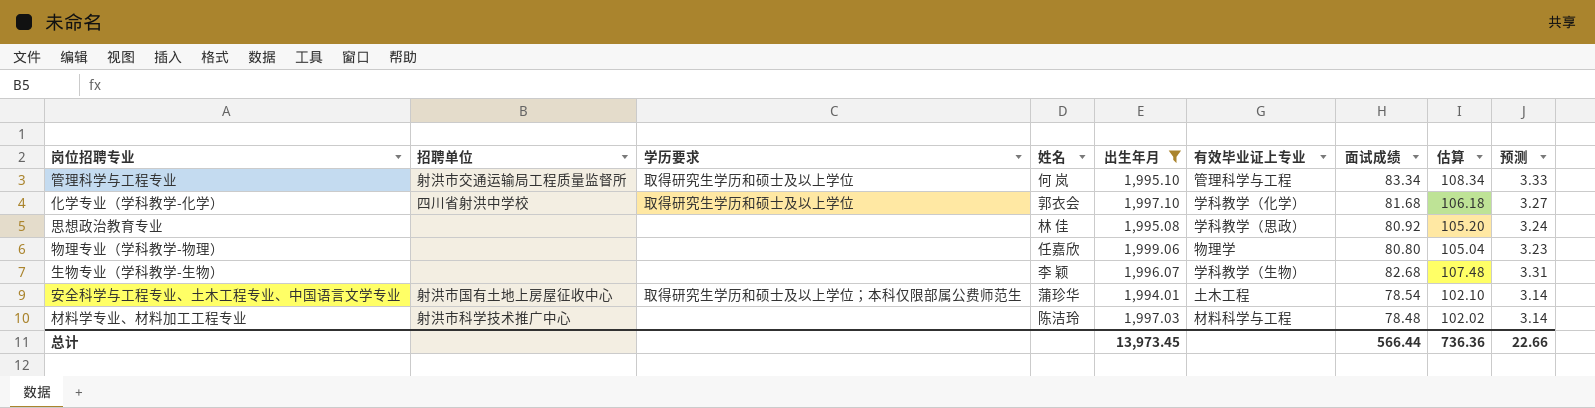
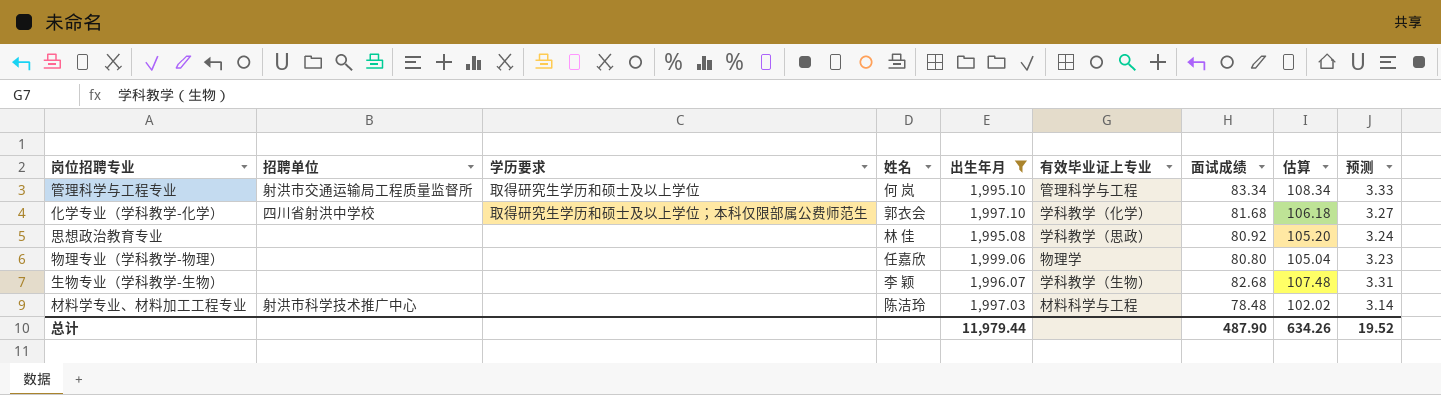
row 安全科学与工程专业、土木工程专业、中国语言文学专业: 射洪市国有土地上房屋征收中心 | 取得研究生学历和硕士及以上学位；本科仅限部属公费师范生 | 蒲珍华 | 1,994.01 | 土木工程 | 78.54 | 102.10 | 3.14 -> none
化学专业（学科教学-化学） | 学历要求: 取得研究生学历和硕士及以上学位 -> 取得研究生学历和硕士及以上学位；本科仅限部属公费师范生
总计 | 出生年月: 13,973.45 -> 11,979.44
总计 | 面试成绩: 566.44 -> 487.90
总计 | 估算: 736.36 -> 634.26
总计 | 预测: 22.66 -> 19.52

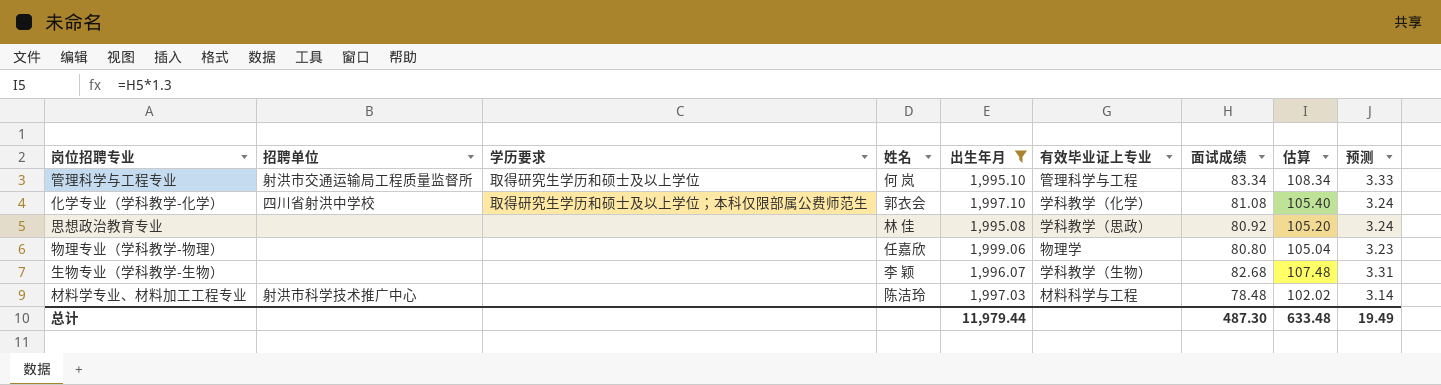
化学专业（学科教学-化学） | 面试成绩: 81.68 -> 81.08
化学专业（学科教学-化学） | 估算: 106.18 -> 105.40
化学专业（学科教学-化学） | 预测: 3.27 -> 3.24
总计 | 面试成绩: 487.90 -> 487.30
总计 | 估算: 634.26 -> 633.48
总计 | 预测: 19.52 -> 19.49

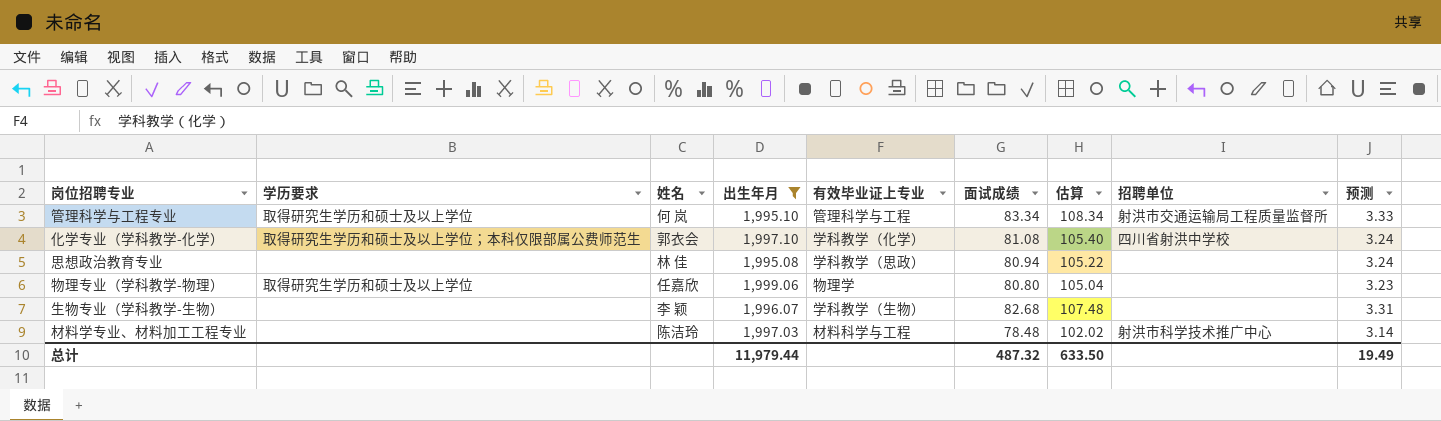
column 招聘单位 | position: 2 -> 8
思想政治教育专业 | 面试成绩: 80.92 -> 80.94
思想政治教育专业 | 估算: 105.20 -> 105.22
物理专业（学科教学-物理） | 学历要求: none -> 取得研究生学历和硕士及以上学位
总计 | 面试成绩: 487.30 -> 487.32
总计 | 估算: 633.48 -> 633.50

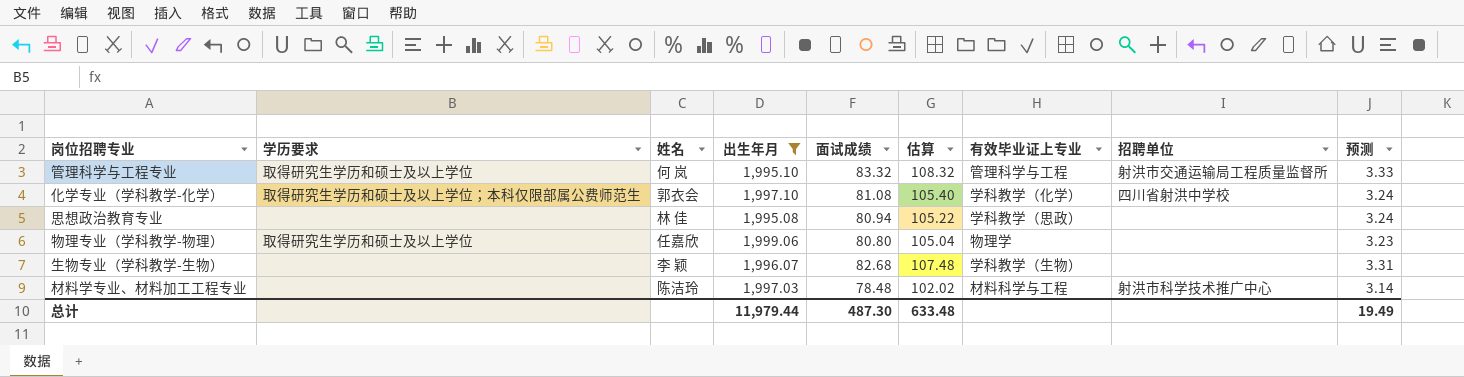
column 有效毕业证上专业 | position: 5 -> 7
管理科学与工程专业 | 面试成绩: 83.34 -> 83.32
管理科学与工程专业 | 估算: 108.34 -> 108.32
总计 | 面试成绩: 487.32 -> 487.30
总计 | 估算: 633.50 -> 633.48

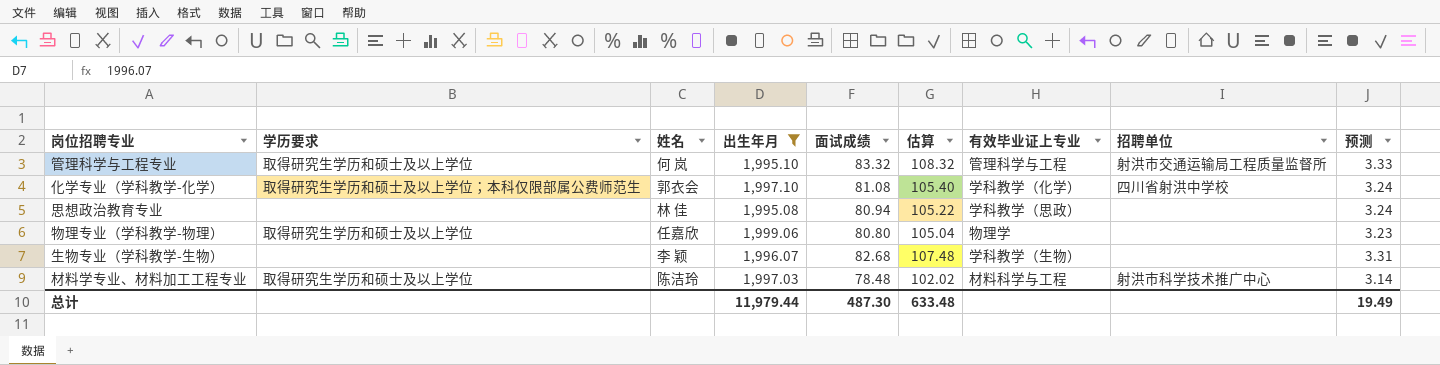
材料学专业、材料加工工程专业 | 学历要求: none -> 取得研究生学历和硕士及以上学位

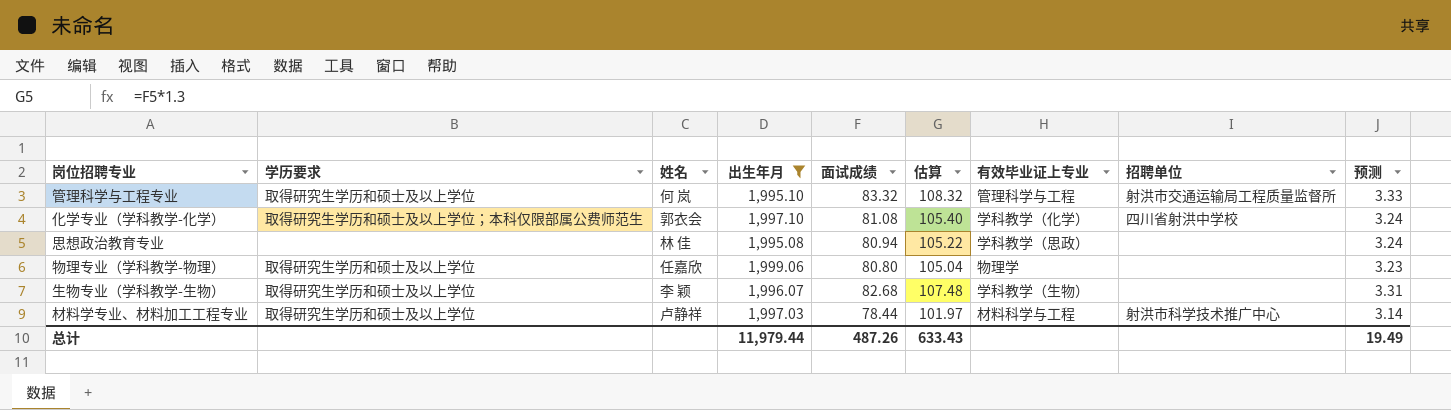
生物专业（学科教学-生物） | 学历要求: none -> 取得研究生学历和硕士及以上学位
材料学专业、材料加工工程专业 | 姓名: 陈洁玲 -> 卢静祥
材料学专业、材料加工工程专业 | 面试成绩: 78.48 -> 78.44
材料学专业、材料加工工程专业 | 估算: 102.02 -> 101.97
总计 | 面试成绩: 487.30 -> 487.26
总计 | 估算: 633.48 -> 633.43

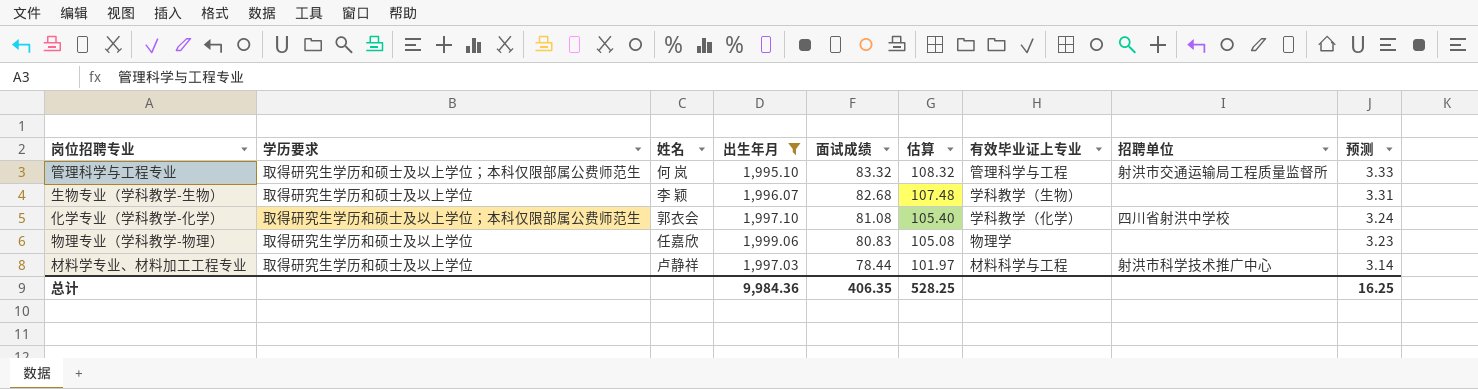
row order: none -> 面试成绩 descending
row 思想政治教育专业: none | 林 佳 | 1,995.08 | 80.94 | 105.22 | 学科教学（思政） | none | 3.24 -> none
管理科学与工程专业 | 学历要求: 取得研究生学历和硕士及以上学位 -> 取得研究生学历和硕士及以上学位；本科仅限部属公费师范生
物理专业（学科教学-物理） | 面试成绩: 80.80 -> 80.83
物理专业（学科教学-物理） | 估算: 105.04 -> 105.08
总计 | 出生年月: 11,979.44 -> 9,984.36
总计 | 面试成绩: 487.26 -> 406.35
总计 | 估算: 633.43 -> 528.25
总计 | 预测: 19.49 -> 16.25

